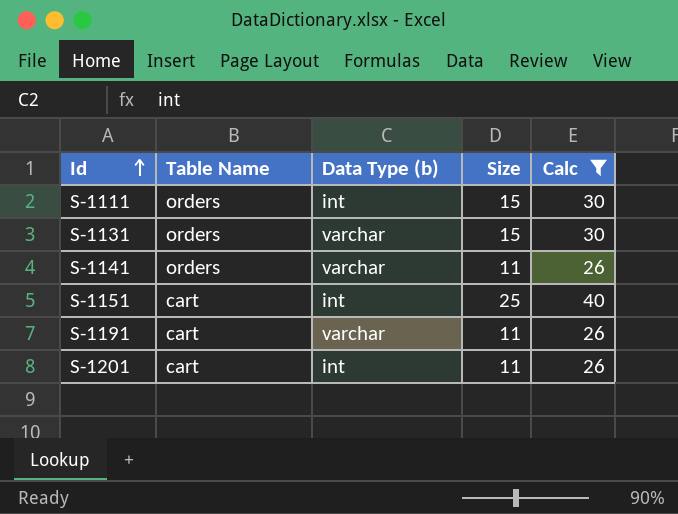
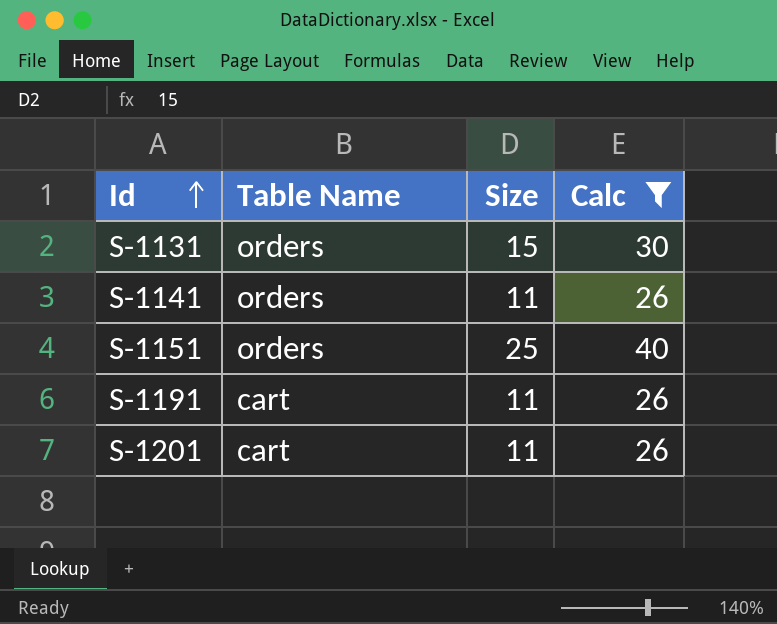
column Data Type (b) | position: 3 -> none
row S-1111: orders | int | 15 | 30 -> none
S-1151 | Table Name: cart -> orders

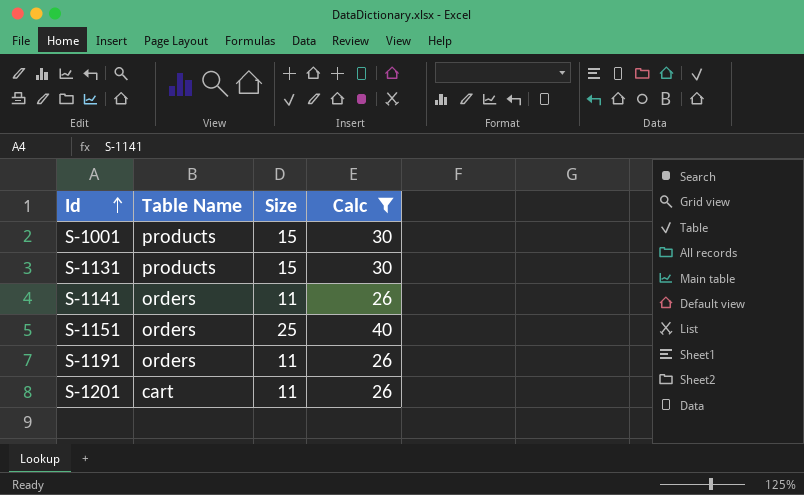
row S-1001: none -> products | 15 | 30
S-1131 | Table Name: orders -> products
S-1191 | Table Name: cart -> orders

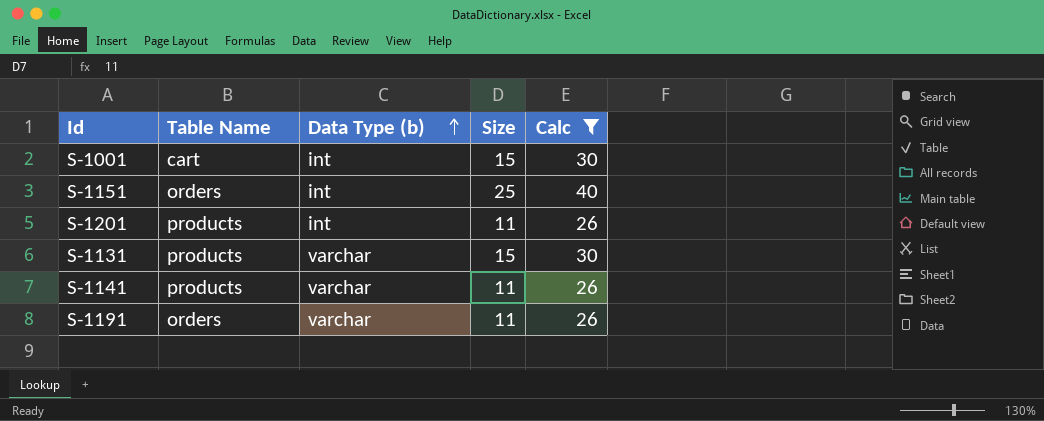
row order: Id ascending -> Data Type (b) ascending
column Data Type (b) | position: none -> 3
S-1001 | Table Name: products -> cart
S-1201 | Table Name: cart -> products
S-1141 | Table Name: orders -> products

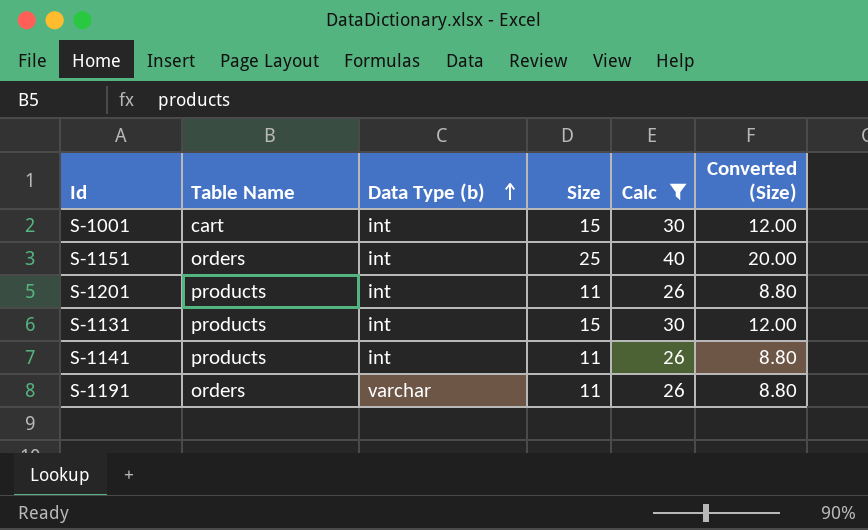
column Converted (Size) | formula: none -> [Size] * 0.8
S-1131 | Data Type (b): varchar -> int
S-1141 | Data Type (b): varchar -> int

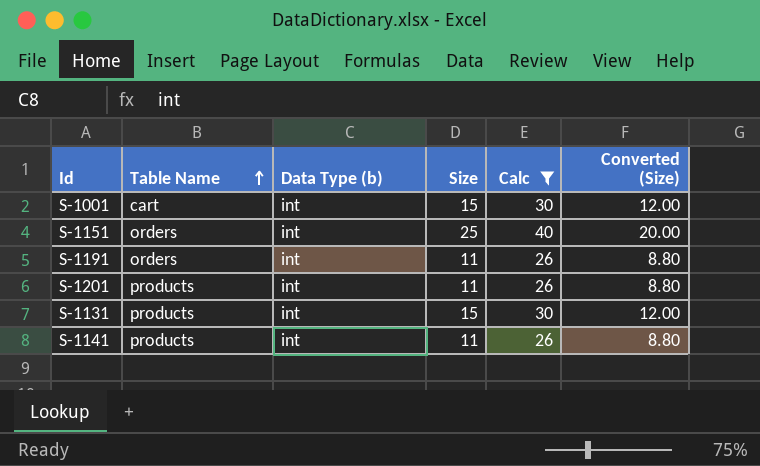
row order: Data Type (b) ascending -> Table Name ascending
S-1191 | Data Type (b): varchar -> int

